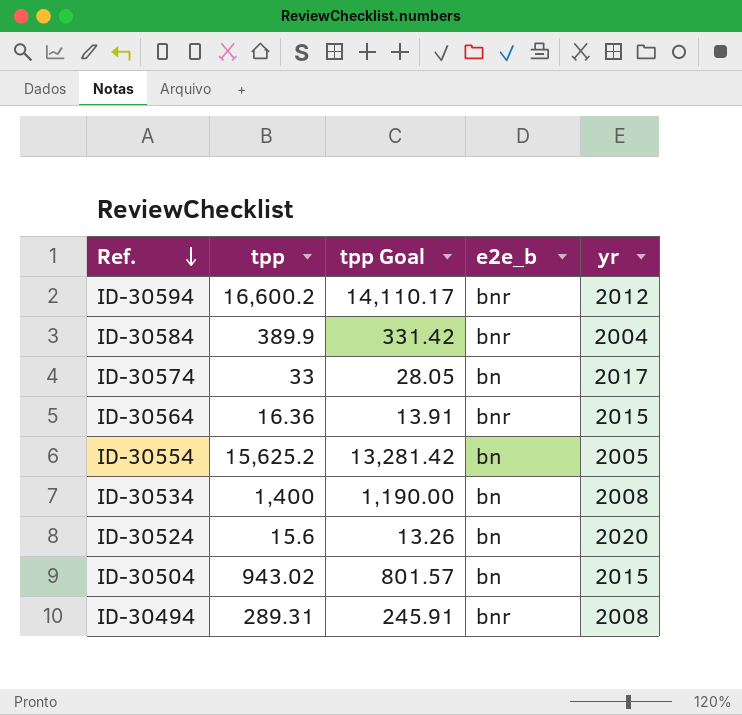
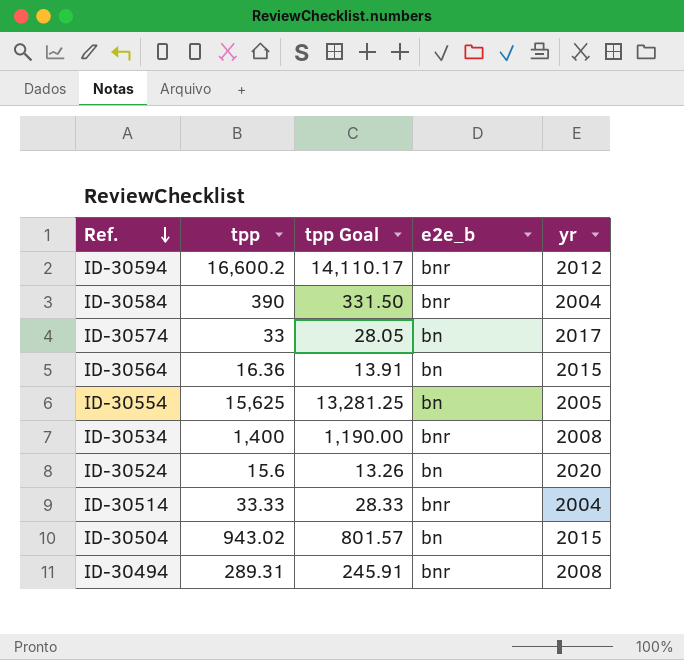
ID-30584 | tpp: 389.9 -> 390
ID-30584 | tpp Goal: 331.42 -> 331.50
ID-30564 | e2e_b: bnr -> bn
ID-30554 | tpp: 15,625.2 -> 15,625
ID-30554 | tpp Goal: 13,281.42 -> 13,281.25
ID-30534 | e2e_b: bn -> bnr
row ID-30514: none -> 33.33 | 28.33 | bnr | 2004

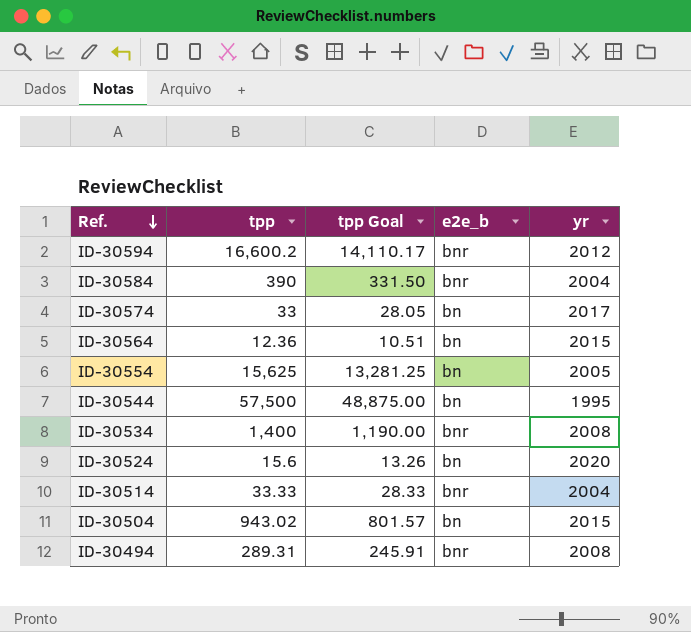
ID-30564 | tpp: 16.36 -> 12.36
ID-30564 | tpp Goal: 13.91 -> 10.51
row ID-30544: none -> 57,500 | 48,875.00 | bn | 1995

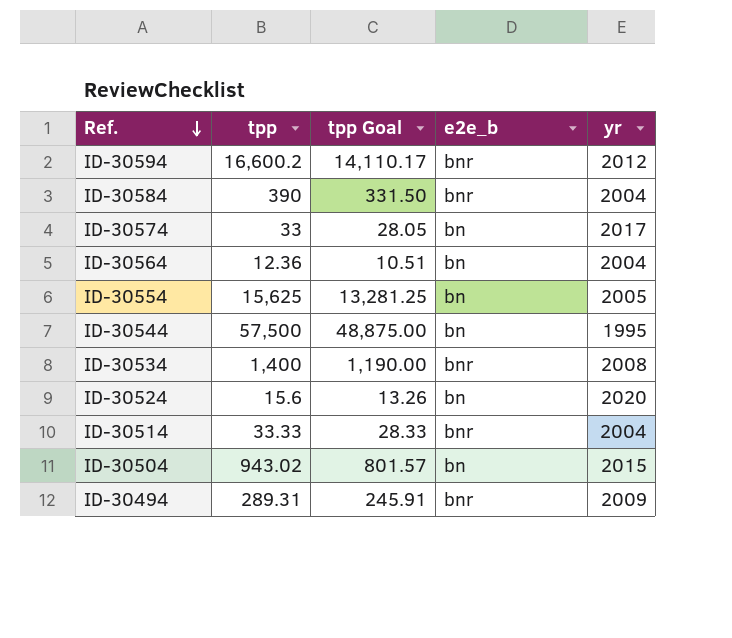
ID-30564 | yr: 2015 -> 2004
ID-30494 | yr: 2008 -> 2009

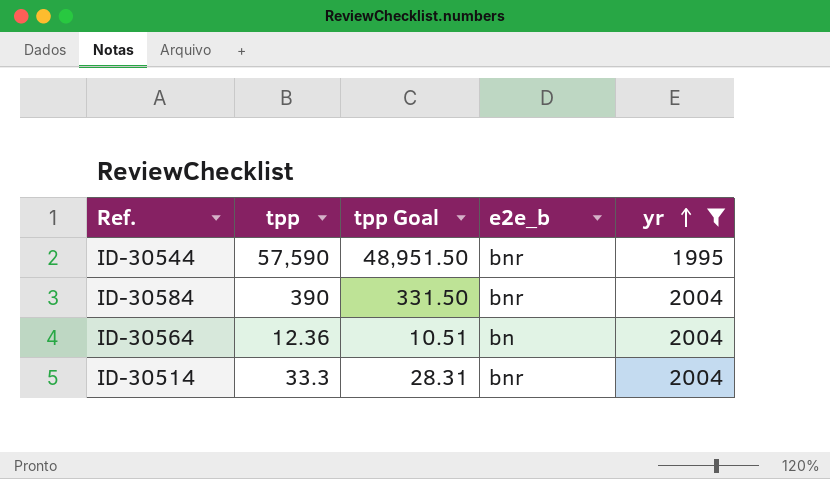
filter: none -> yr <= 2004
row order: Ref. descending -> yr ascending
ID-30544 | tpp: 57,500 -> 57,590
ID-30544 | tpp Goal: 48,875.00 -> 48,951.50
ID-30544 | e2e_b: bn -> bnr
ID-30514 | tpp: 33.33 -> 33.3
ID-30514 | tpp Goal: 28.33 -> 28.31

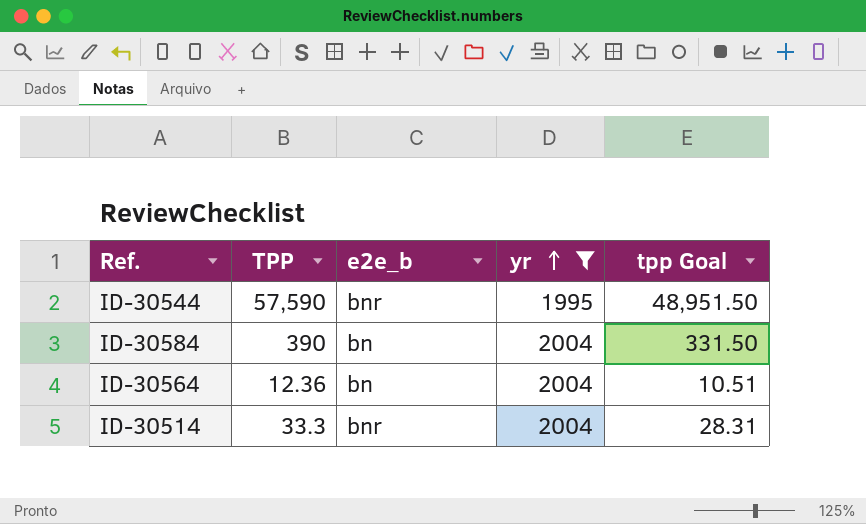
column name: tpp -> TPP
column tpp Goal | position: 3 -> 5
ID-30584 | e2e_b: bnr -> bn

